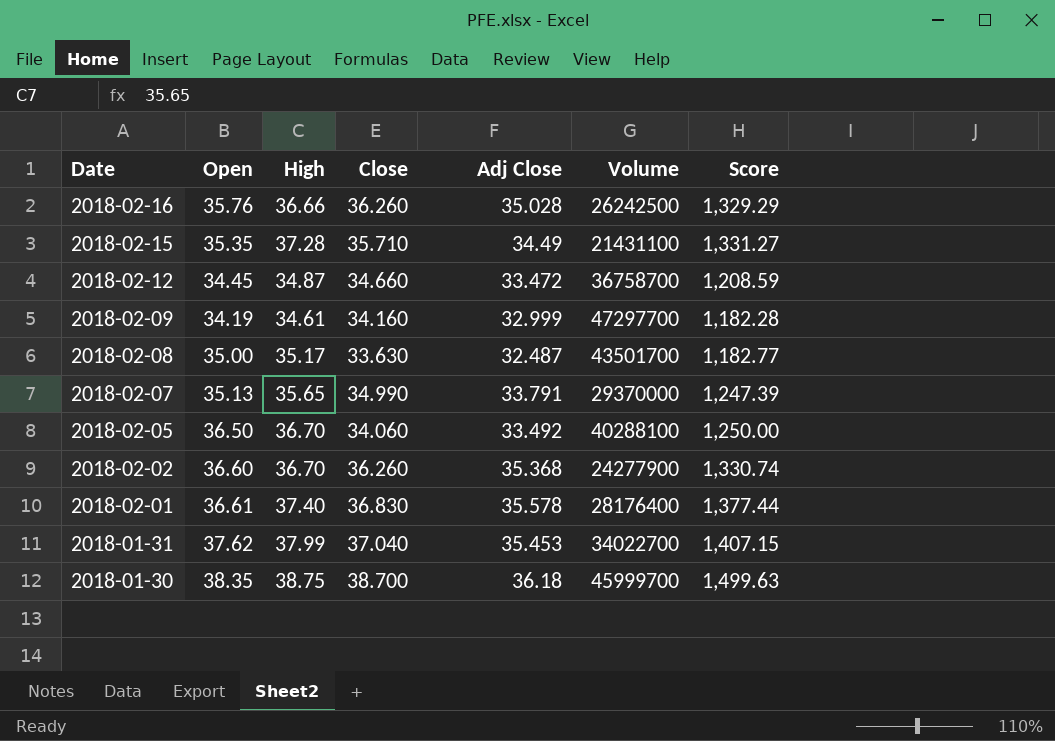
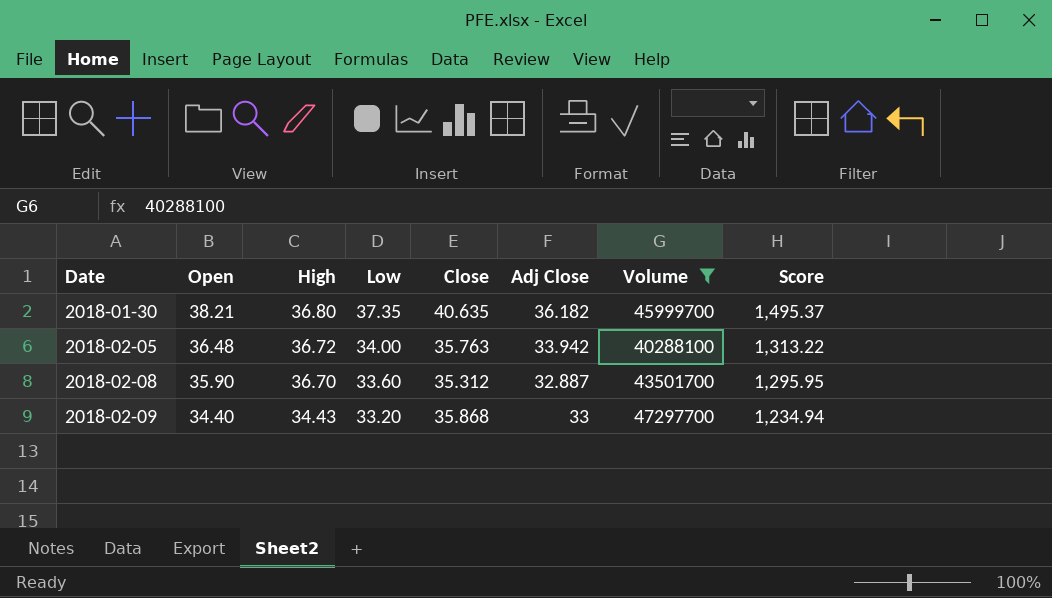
filter: none -> Volume >= 40288100
row order: Date descending -> Date ascending
column Low | position: none -> 4
2018-01-30 | Open: 38.35 -> 38.21
2018-01-30 | High: 38.75 -> 36.80
2018-01-30 | Close: 38.700 -> 40.635
2018-01-30 | Adj Close: 36.18 -> 36.182
2018-01-30 | Score: 1,499.63 -> 1,495.37
2018-02-05 | Open: 36.50 -> 36.48
2018-02-05 | High: 36.70 -> 36.72
2018-02-05 | Close: 34.060 -> 35.763
2018-02-05 | Adj Close: 33.492 -> 33.942
2018-02-05 | Score: 1,250.00 -> 1,313.22
2018-02-08 | Open: 35.00 -> 35.90
2018-02-08 | High: 35.17 -> 36.70
2018-02-08 | Close: 33.630 -> 35.312
2018-02-08 | Adj Close: 32.487 -> 32.887
2018-02-08 | Score: 1,182.77 -> 1,295.95
2018-02-09 | Open: 34.19 -> 34.40
2018-02-09 | High: 34.61 -> 34.43
2018-02-09 | Close: 34.160 -> 35.868
2018-02-09 | Adj Close: 32.999 -> 33
2018-02-09 | Score: 1,182.28 -> 1,234.94

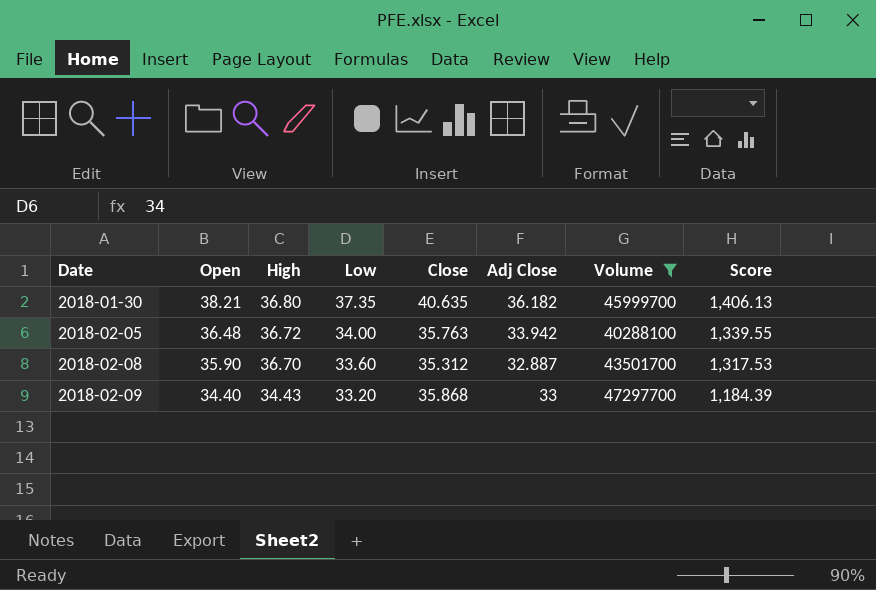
column Score | formula: [High] * [Close] -> [Open] * [High]

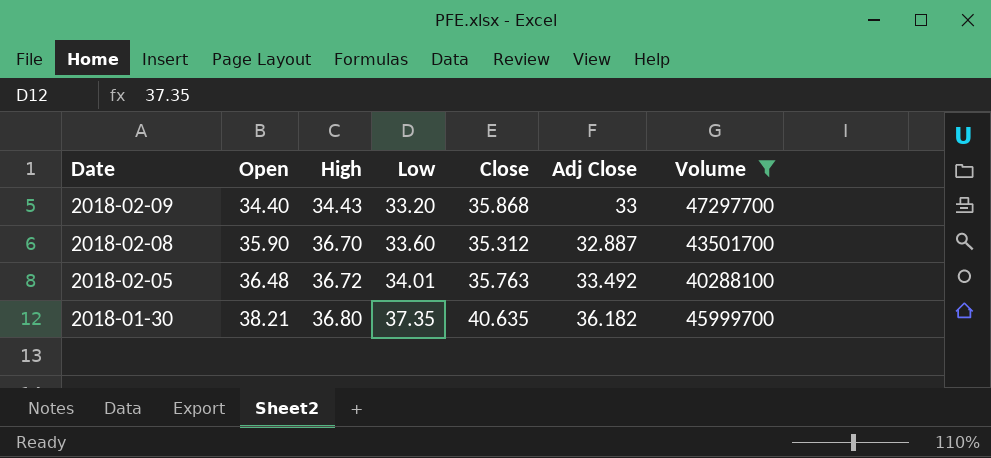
row order: Date ascending -> Date descending
column Score | formula: [Open] * [High] -> none
2018-02-05 | Low: 34.00 -> 34.01
2018-02-05 | Adj Close: 33.942 -> 33.492

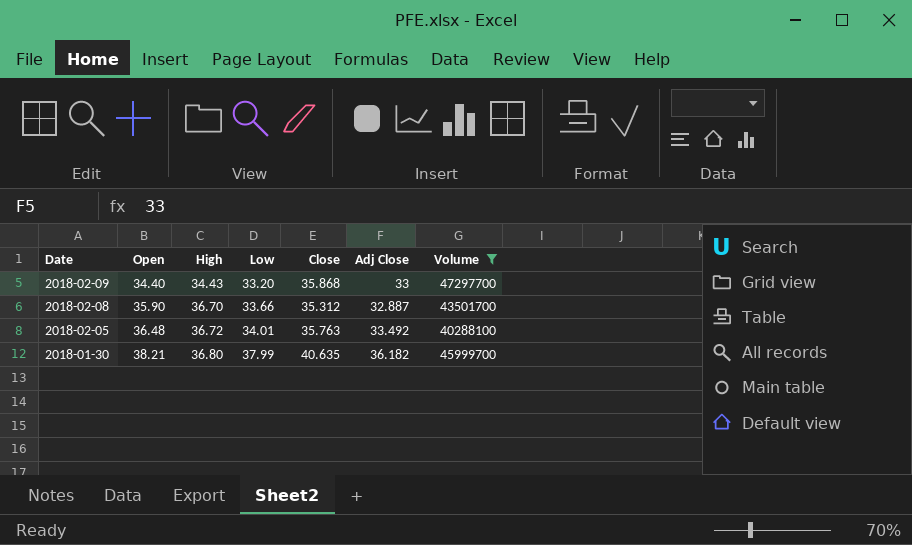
2018-02-08 | Low: 33.60 -> 33.66
2018-01-30 | Low: 37.35 -> 37.99

